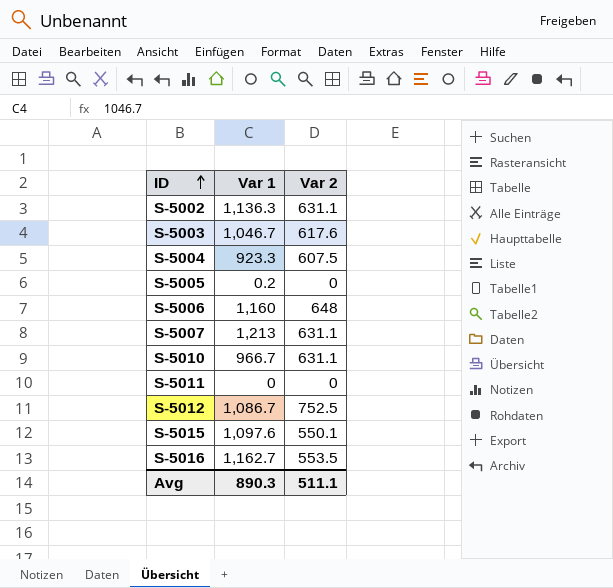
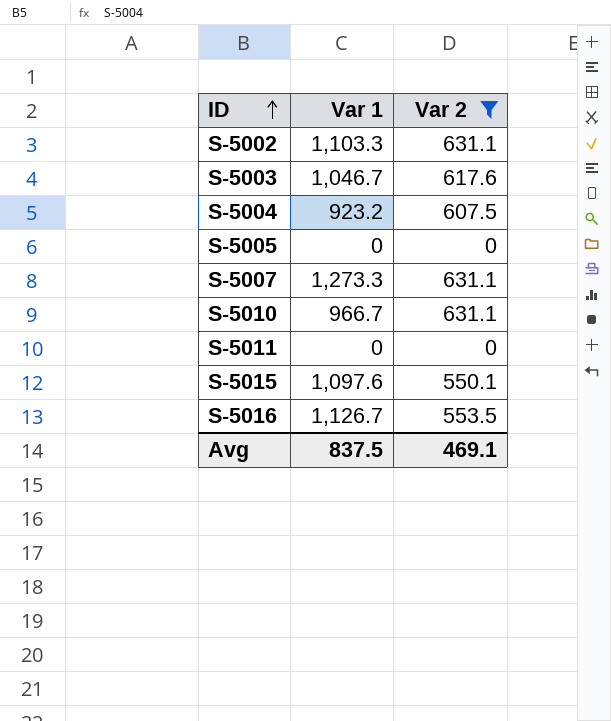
filter: none -> Var 2 <= 631.1
S-5002 | Var 1: 1,136.3 -> 1,103.3
S-5004 | Var 1: 923.3 -> 923.2
S-5005 | Var 1: 0.2 -> 0
S-5007 | Var 1: 1,213 -> 1,273.3
S-5016 | Var 1: 1,162.7 -> 1,126.7
Avg | Var 1: 890.3 -> 837.5
Avg | Var 2: 511.1 -> 469.1

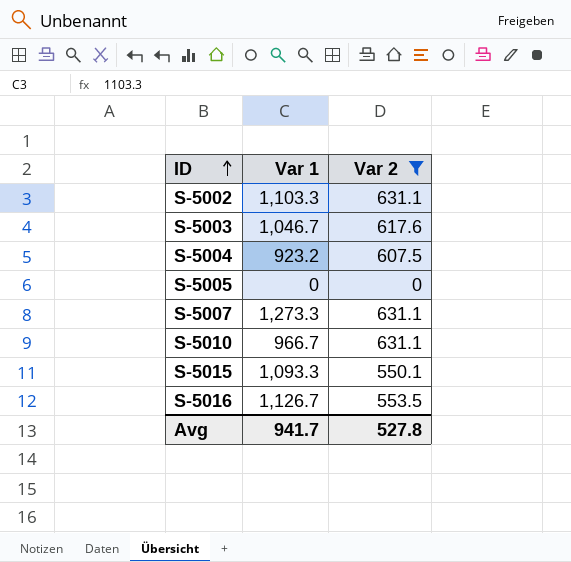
row S-5011: 0 | 0 -> none
S-5015 | Var 1: 1,097.6 -> 1,093.3
Avg | Var 1: 837.5 -> 941.7
Avg | Var 2: 469.1 -> 527.8

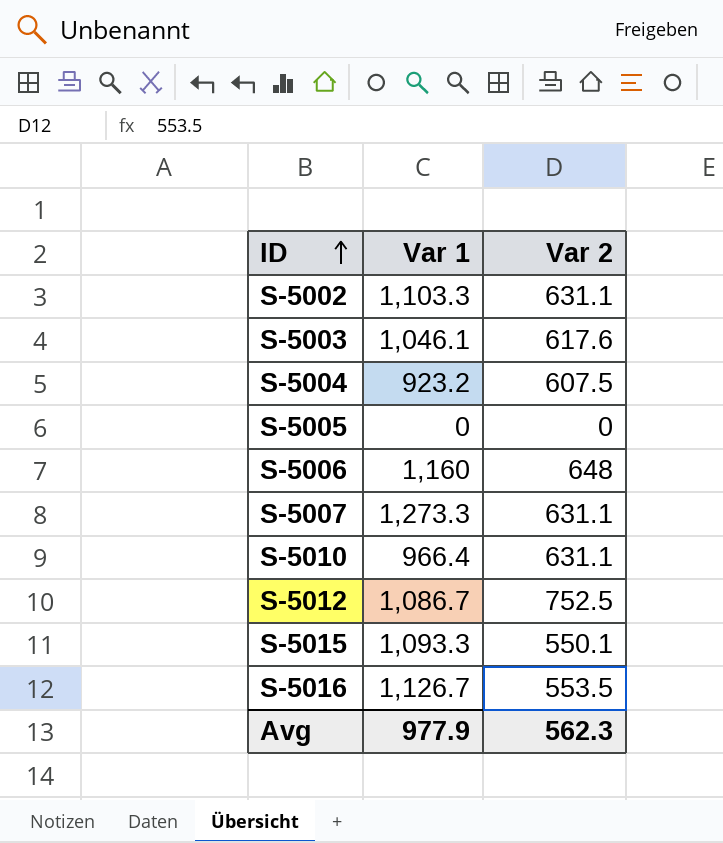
filter: Var 2 <= 631.1 -> none
S-5003 | Var 1: 1,046.7 -> 1,046.1
S-5010 | Var 1: 966.7 -> 966.4
Avg | Var 1: 941.7 -> 977.9
Avg | Var 2: 527.8 -> 562.3

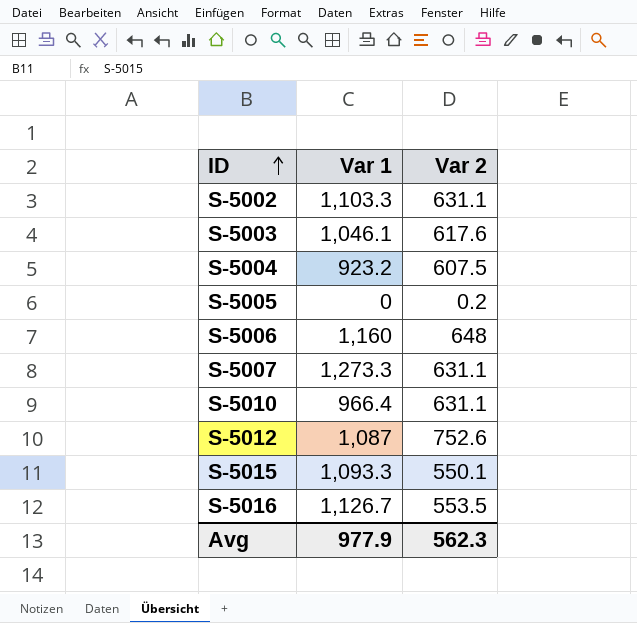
S-5005 | Var 2: 0 -> 0.2
S-5012 | Var 1: 1,086.7 -> 1,087
S-5012 | Var 2: 752.5 -> 752.6

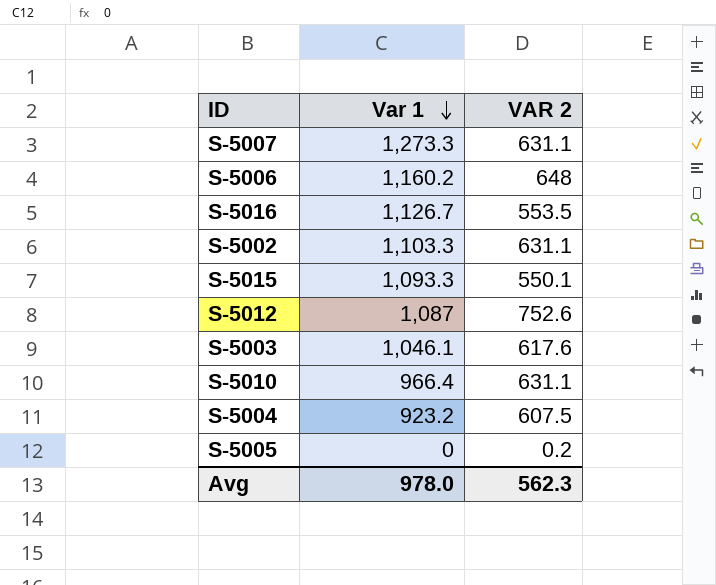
row order: ID ascending -> Var 1 descending
column name: Var 2 -> VAR 2
S-5006 | Var 1: 1,160 -> 1,160.2
Avg | Var 1: 977.9 -> 978.0

